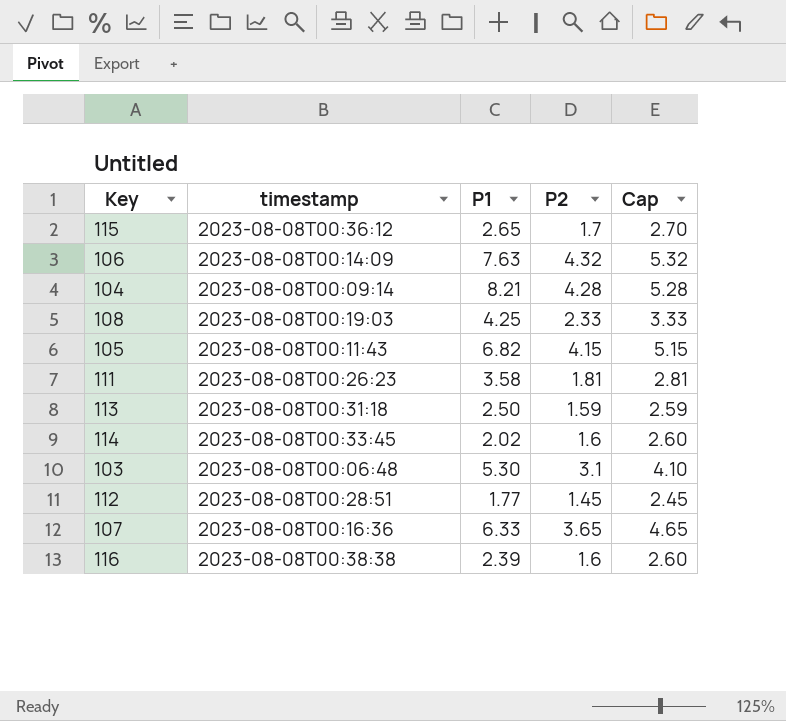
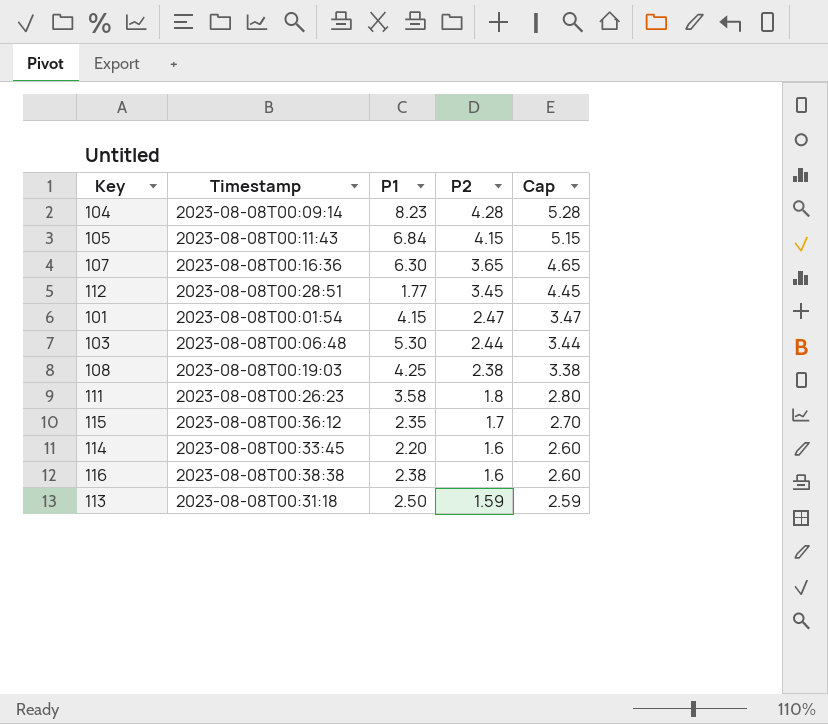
row order: none -> P2 descending
column name: timestamp -> Timestamp
row 106: 2023-08-08T00:14:09 | 7.63 | 4.32 | 5.32 -> none
104 | P1: 8.21 -> 8.23
105 | P1: 6.82 -> 6.84
107 | P1: 6.33 -> 6.30
112 | P2: 1.45 -> 3.45
112 | Cap: 2.45 -> 4.45
row 101: none -> 2023-08-08T00:01:54 | 4.15 | 2.47 | 3.47
103 | P2: 3.1 -> 2.44
103 | Cap: 4.10 -> 3.44
108 | P2: 2.33 -> 2.38
108 | Cap: 3.33 -> 3.38
111 | P2: 1.81 -> 1.8
111 | Cap: 2.81 -> 2.80
115 | P1: 2.65 -> 2.35
114 | P1: 2.02 -> 2.20
116 | P1: 2.39 -> 2.38

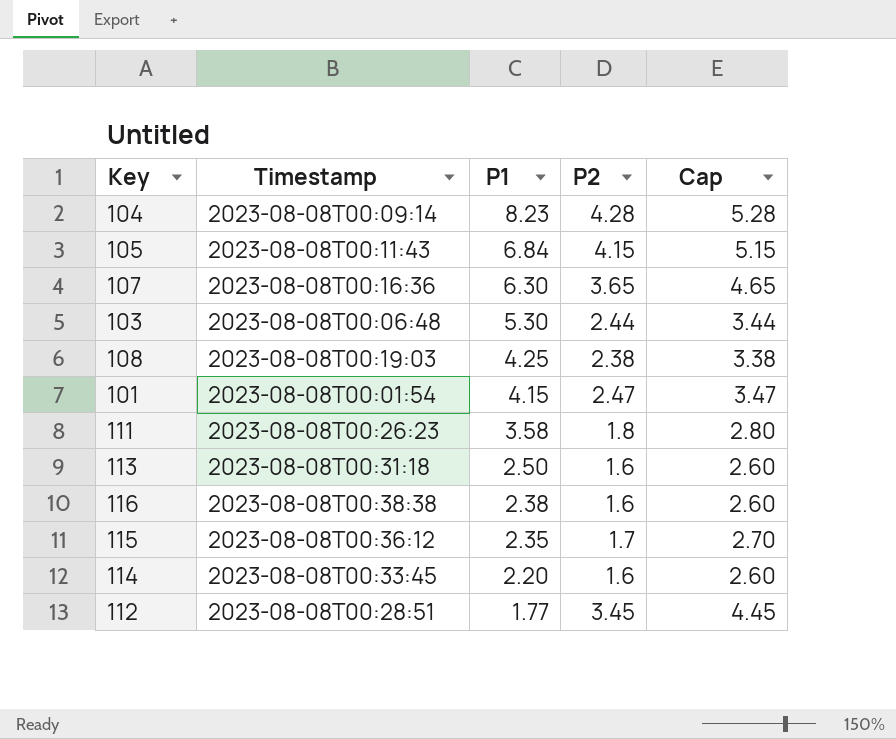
row order: P2 descending -> P1 descending
113 | P2: 1.59 -> 1.6
113 | Cap: 2.59 -> 2.60

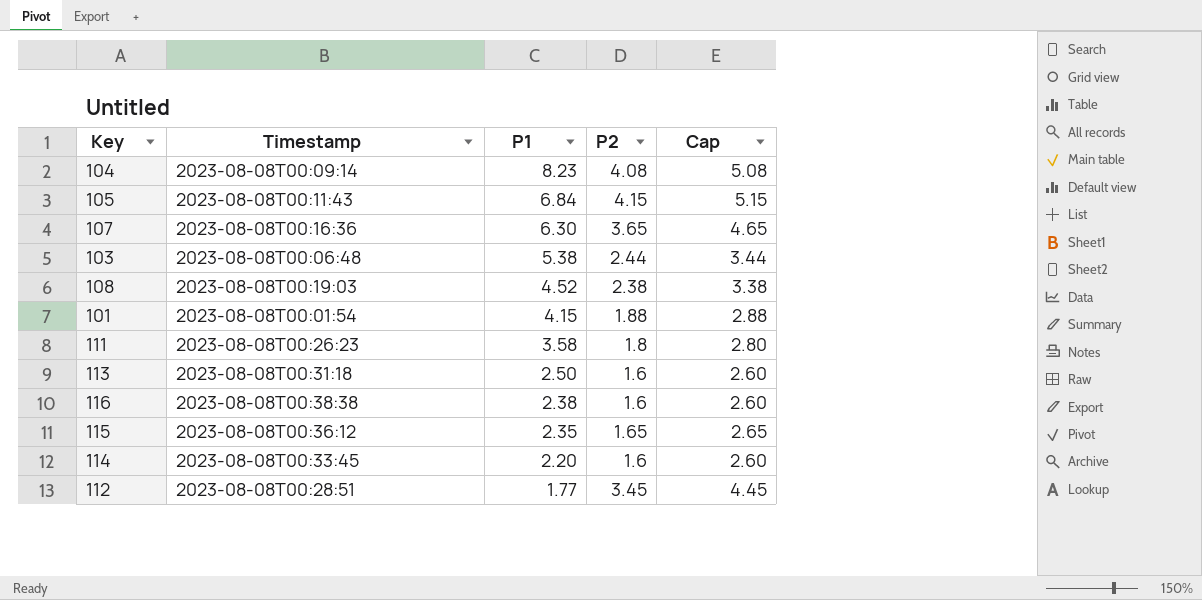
104 | P2: 4.28 -> 4.08
104 | Cap: 5.28 -> 5.08
103 | P1: 5.30 -> 5.38
108 | P1: 4.25 -> 4.52
101 | P2: 2.47 -> 1.88
101 | Cap: 3.47 -> 2.88
115 | P2: 1.7 -> 1.65
115 | Cap: 2.70 -> 2.65

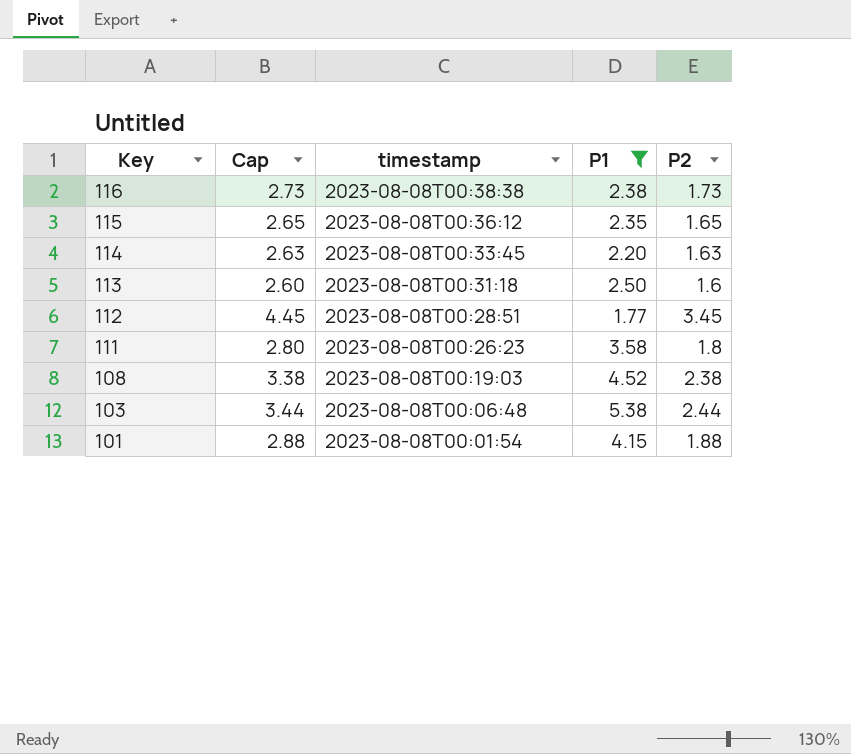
filter: none -> P1 <= 5.38
row order: P1 descending -> Key descending
column Cap | position: 5 -> 2
column name: Timestamp -> timestamp
116 | Cap: 2.60 -> 2.73
116 | P2: 1.6 -> 1.73
114 | Cap: 2.60 -> 2.63
114 | P2: 1.6 -> 1.63

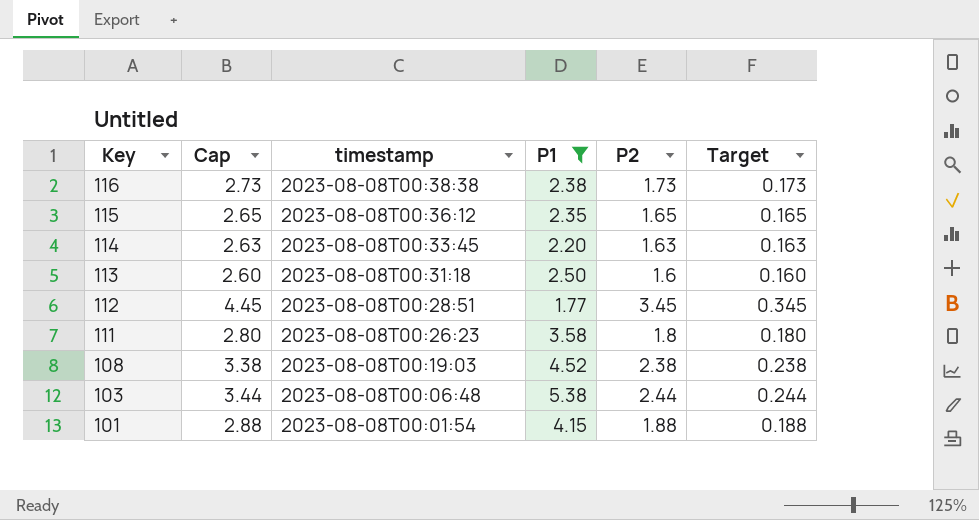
column Target | formula: none -> [P2] * 0.1

